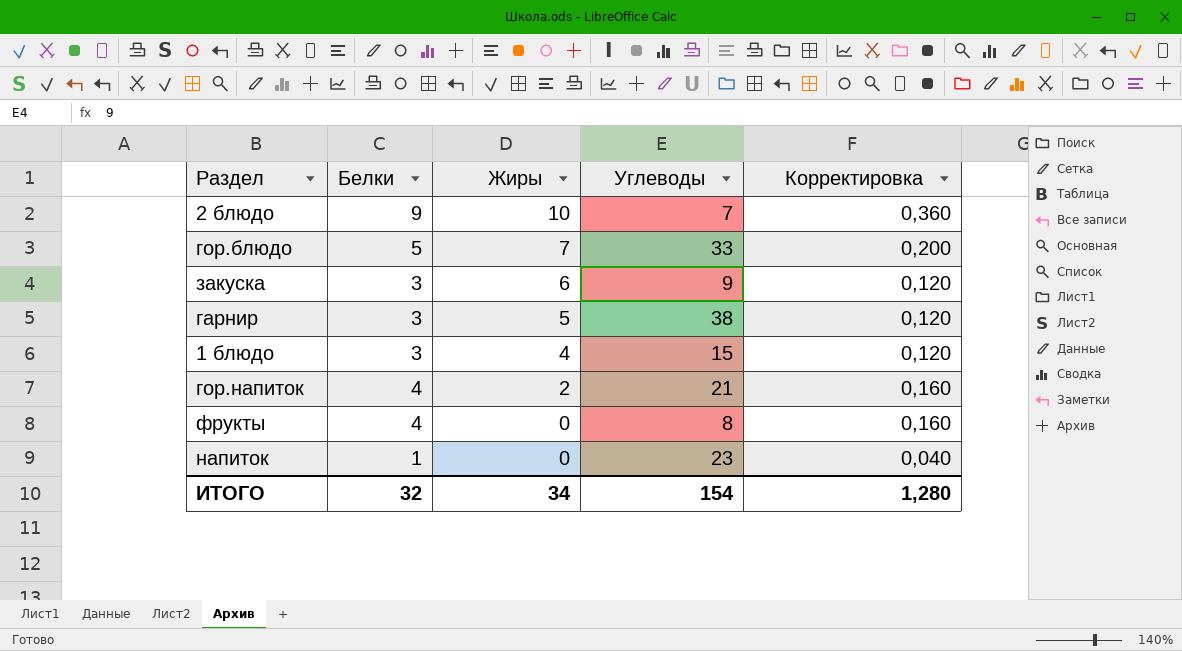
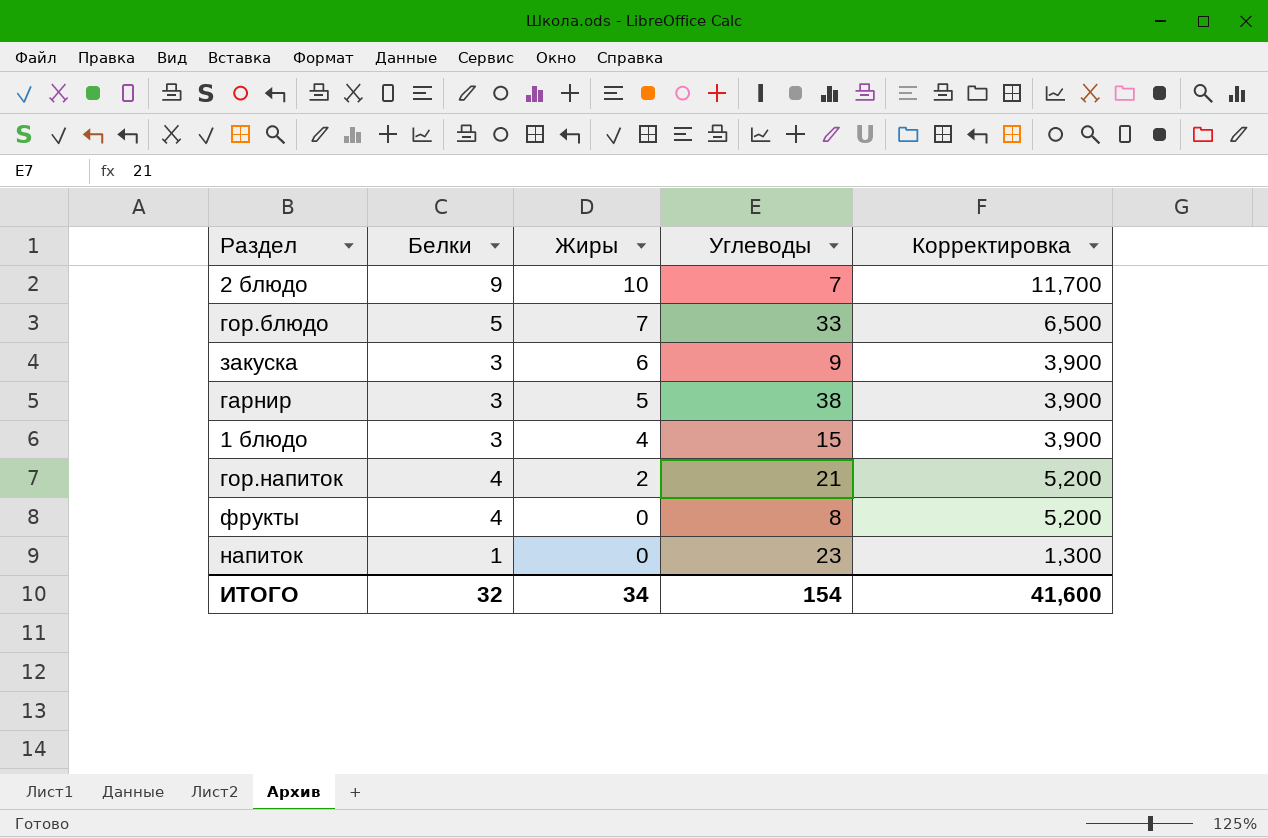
column Корректировка | formula: [Белки] * 0,04 -> [Белки] * 1,3
ИТОГО | Корректировка: 1,280 -> 41,600

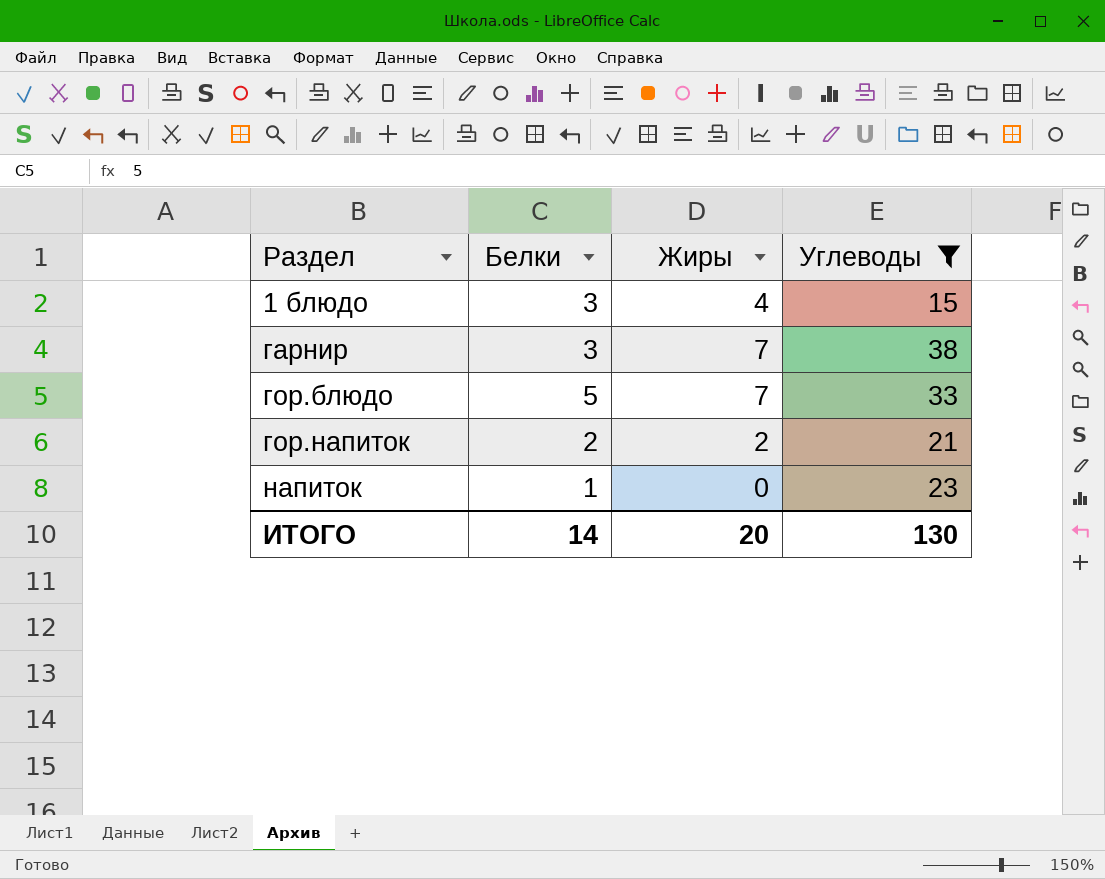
filter: none -> Углеводы >= 15
row order: Жиры descending -> Раздел ascending
column Корректировка | formula: [Белки] * 1,3 -> none
гарнир | Жиры: 5 -> 7
гор.напиток | Белки: 4 -> 2
ИТОГО | Белки: 32 -> 14
ИТОГО | Жиры: 34 -> 20
ИТОГО | Углеводы: 154 -> 130

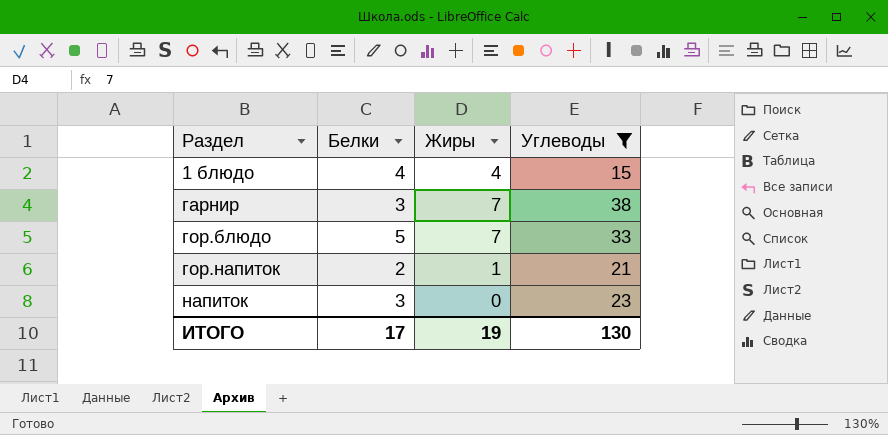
1 блюдо | Белки: 3 -> 4
гор.напиток | Жиры: 2 -> 1
напиток | Белки: 1 -> 3
ИТОГО | Белки: 14 -> 17
ИТОГО | Жиры: 20 -> 19

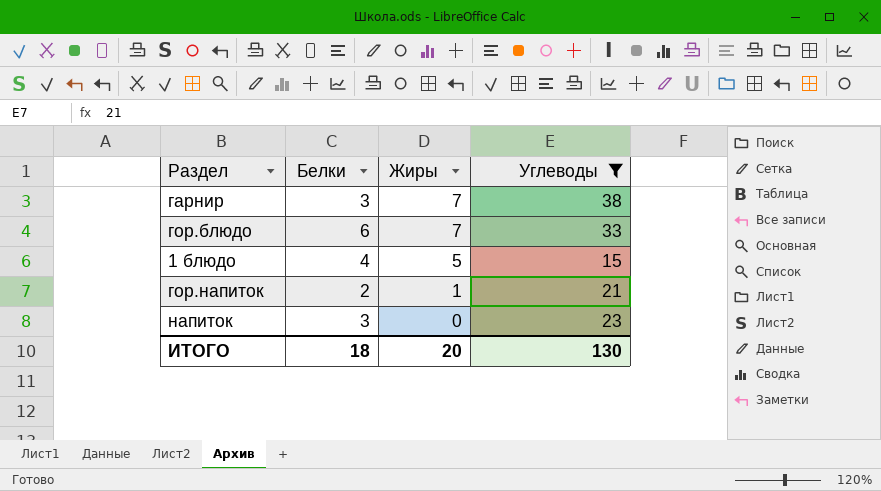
row order: Раздел ascending -> Жиры descending
гор.блюдо | Белки: 5 -> 6
1 блюдо | Жиры: 4 -> 5
ИТОГО | Белки: 17 -> 18
ИТОГО | Жиры: 19 -> 20

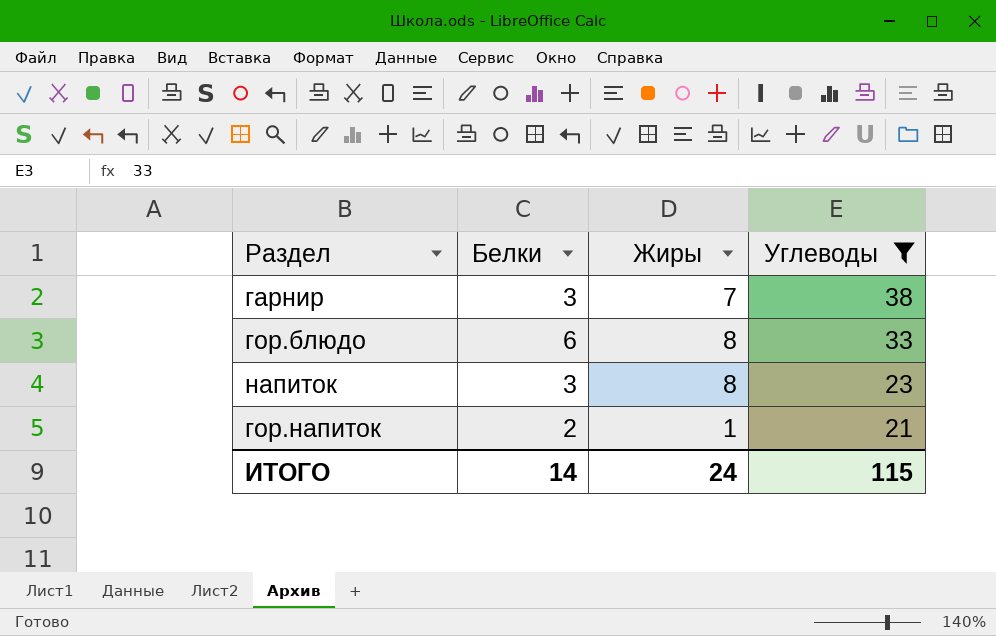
row order: Жиры descending -> Углеводы descending
row 1 блюдо: 4 | 5 | 15 -> none
гор.блюдо | Жиры: 7 -> 8
напиток | Жиры: 0 -> 8
ИТОГО | Белки: 18 -> 14
ИТОГО | Жиры: 20 -> 24
ИТОГО | Углеводы: 130 -> 115

